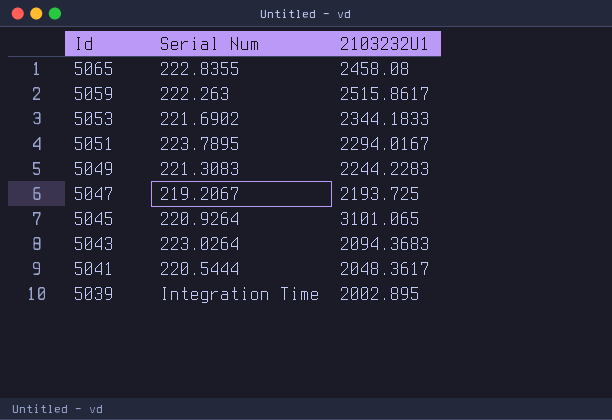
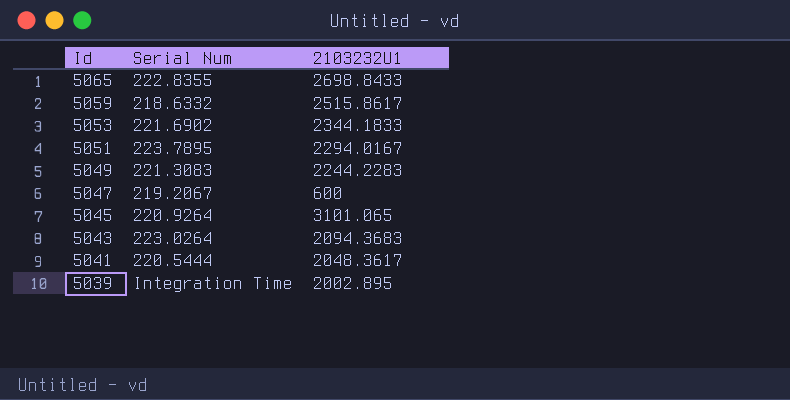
5065 | 2103232U1: 2458.08 -> 2698.8433
5059 | Serial Num: 222.263 -> 218.6332
5047 | 2103232U1: 2193.725 -> 600

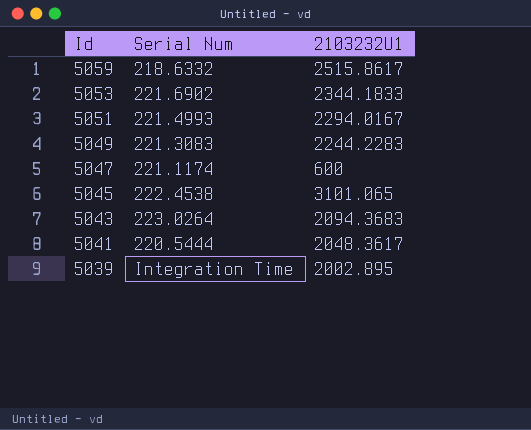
row 5065: 222.8355 | 2698.8433 -> none
5051 | Serial Num: 223.7895 -> 221.4993
5047 | Serial Num: 219.2067 -> 221.1174
5045 | Serial Num: 220.9264 -> 222.4538

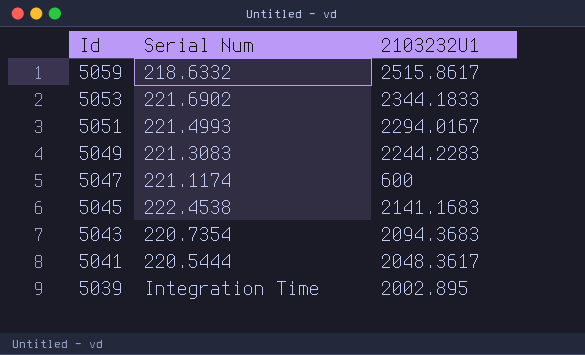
5045 | 2103232U1: 3101.065 -> 2141.1683
5043 | Serial Num: 223.0264 -> 220.7354

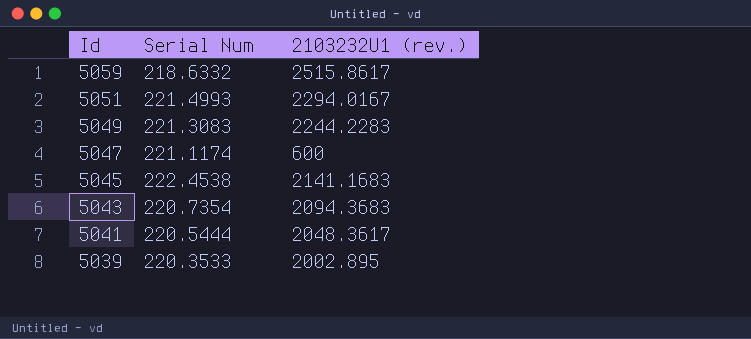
column name: 2103232U1 -> 2103232U1 (rev.)
row 5053: 221.6902 | 2344.1833 -> none
5039 | Serial Num: Integration Time -> 220.3533

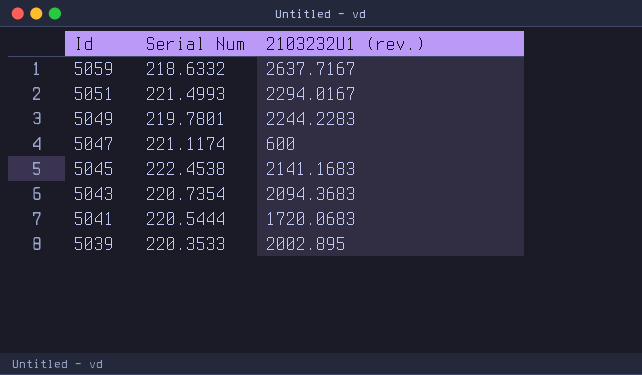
5059 | 2103232U1 (rev.): 2515.8617 -> 2637.7167
5049 | Serial Num: 221.3083 -> 219.7801
5041 | 2103232U1 (rev.): 2048.3617 -> 1720.0683

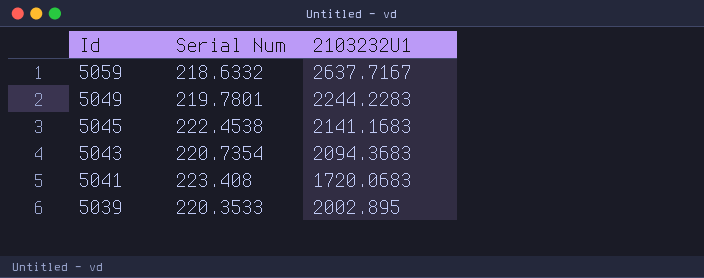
column name: 2103232U1 (rev.) -> 2103232U1
row 5051: 221.4993 | 2294.0167 -> none
row 5047: 221.1174 | 600 -> none
5041 | Serial Num: 220.5444 -> 223.408

